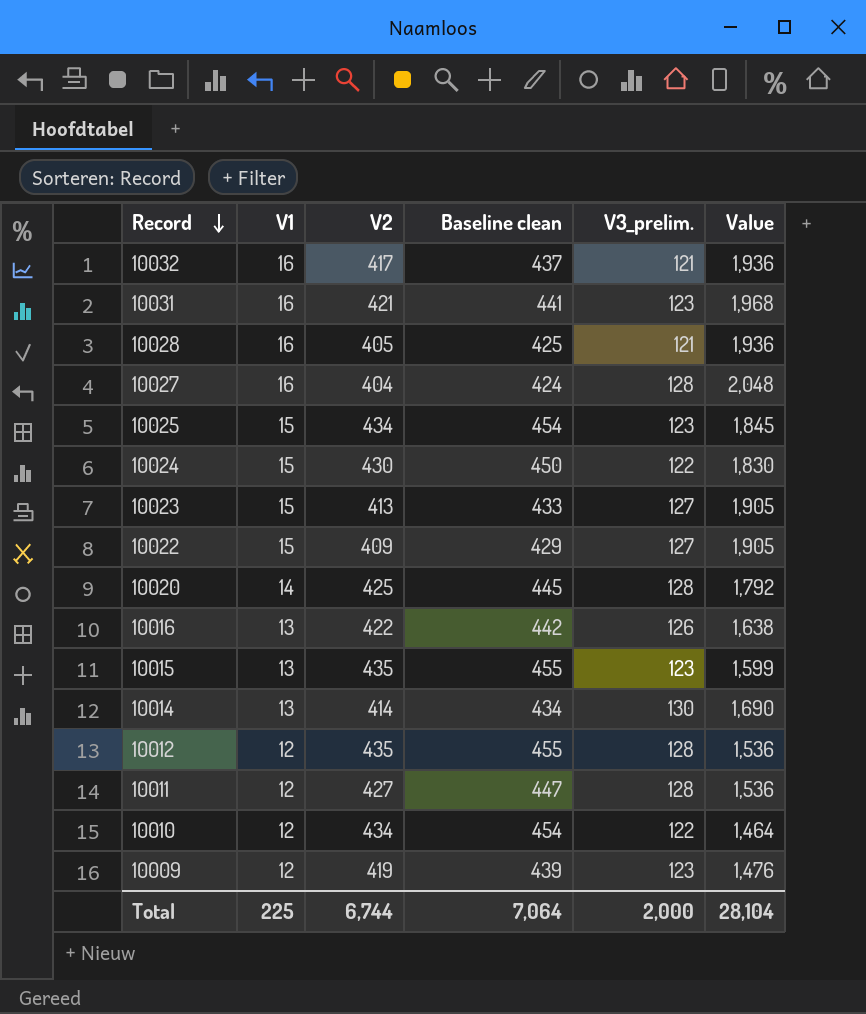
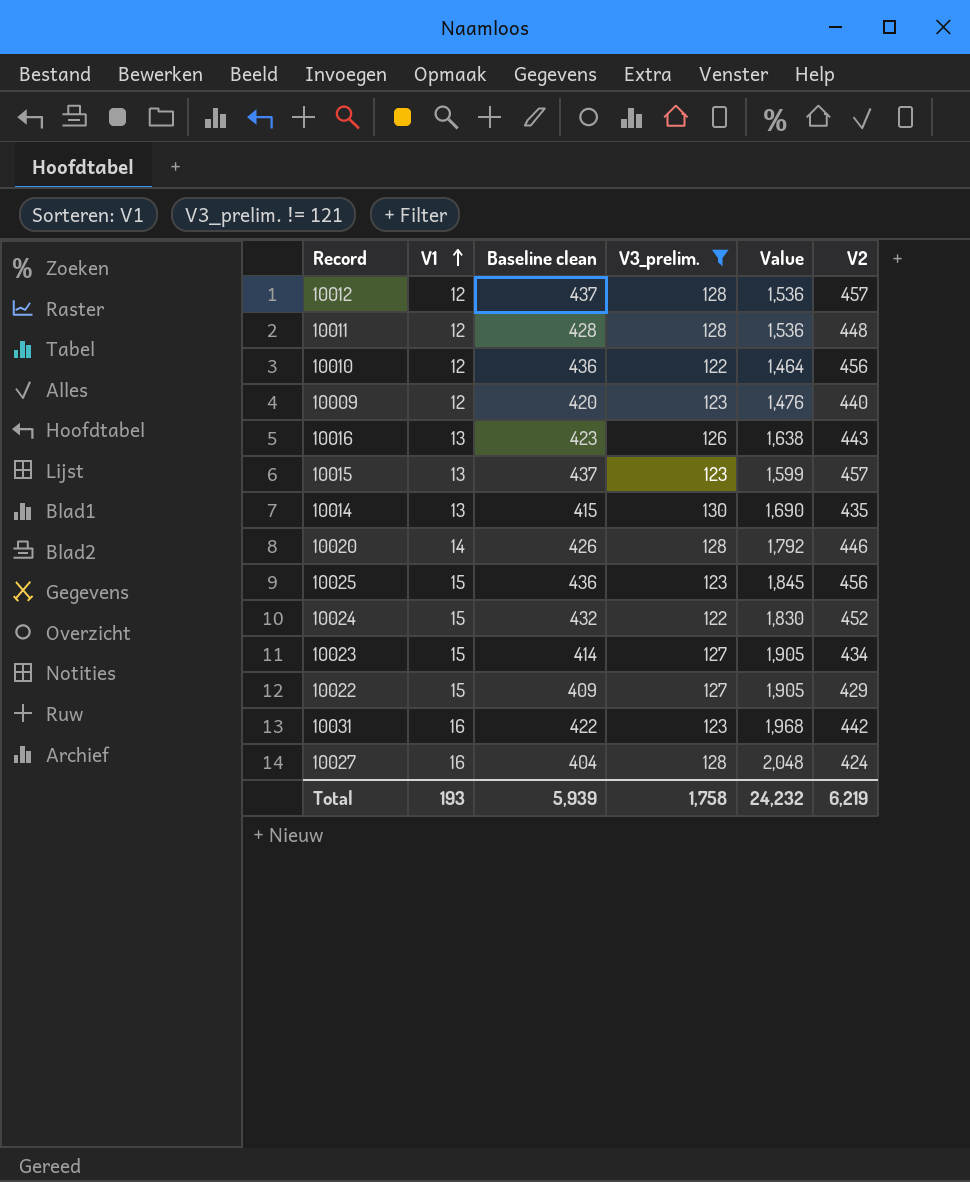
filter: none -> V3_prelim. != 121
row order: Record descending -> V1 ascending
column Baseline clean | formula: [V2] + 20 -> [V2] - 20
column V2 | position: 3 -> 6
10012 | V2: 435 -> 457
10011 | V2: 427 -> 448
10010 | V2: 434 -> 456
10009 | V2: 419 -> 440
10016 | V2: 422 -> 443
10015 | V2: 435 -> 457
10014 | V2: 414 -> 435
10020 | V2: 425 -> 446
10025 | V2: 434 -> 456
10024 | V2: 430 -> 452
10023 | V2: 413 -> 434
10022 | V2: 409 -> 429
10031 | V2: 421 -> 442
10027 | V2: 404 -> 424
Total | V1: 225 -> 193
Total | Baseline clean: 7,064 -> 5,939
Total | V3_prelim.: 2,000 -> 1,758
Total | Value: 28,104 -> 24,232
Total | V2: 6,744 -> 6,219

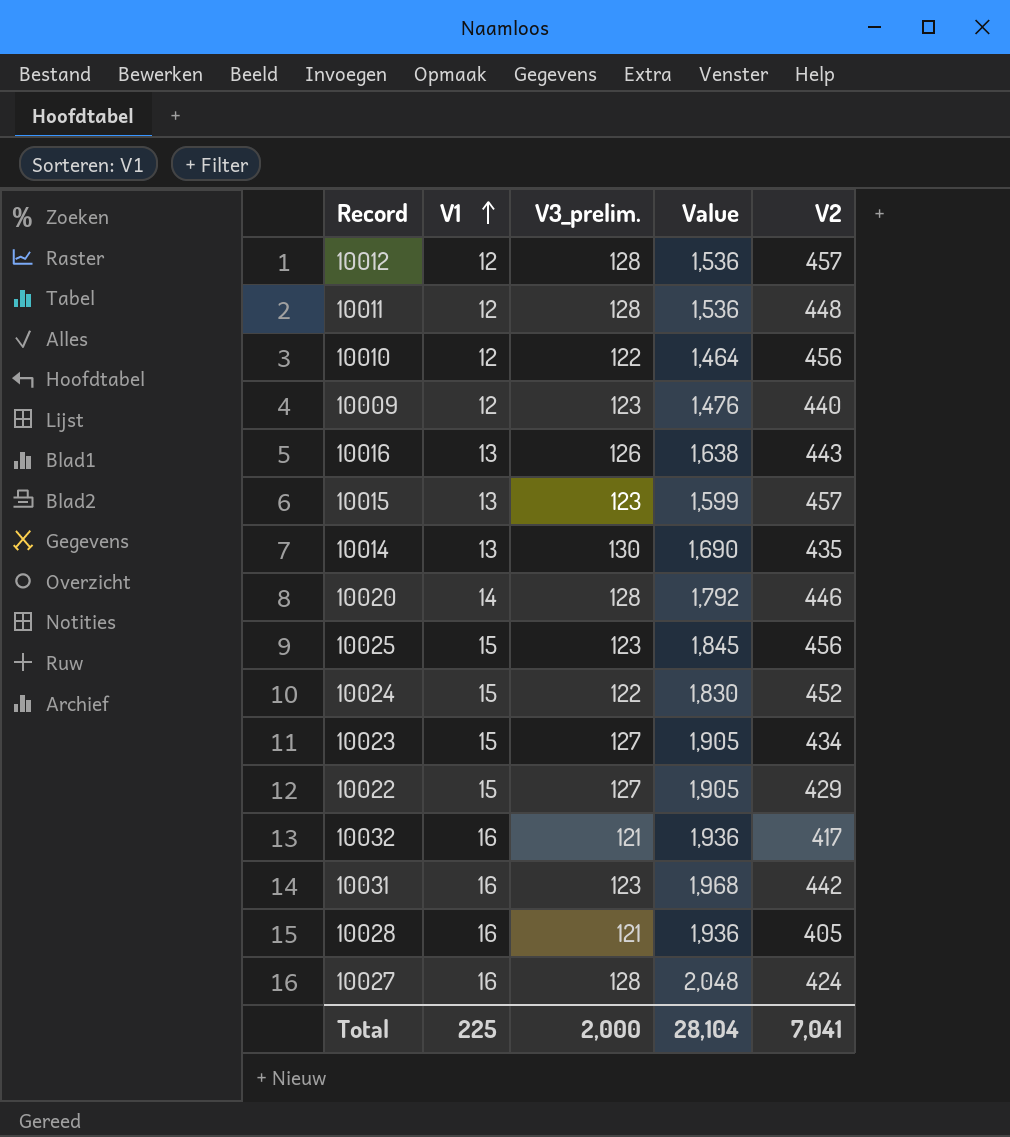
filter: V3_prelim. != 121 -> none
column Baseline clean | formula: [V2] - 20 -> none
Total | V1: 193 -> 225
Total | V3_prelim.: 1,758 -> 2,000
Total | Value: 24,232 -> 28,104
Total | V2: 6,219 -> 7,041

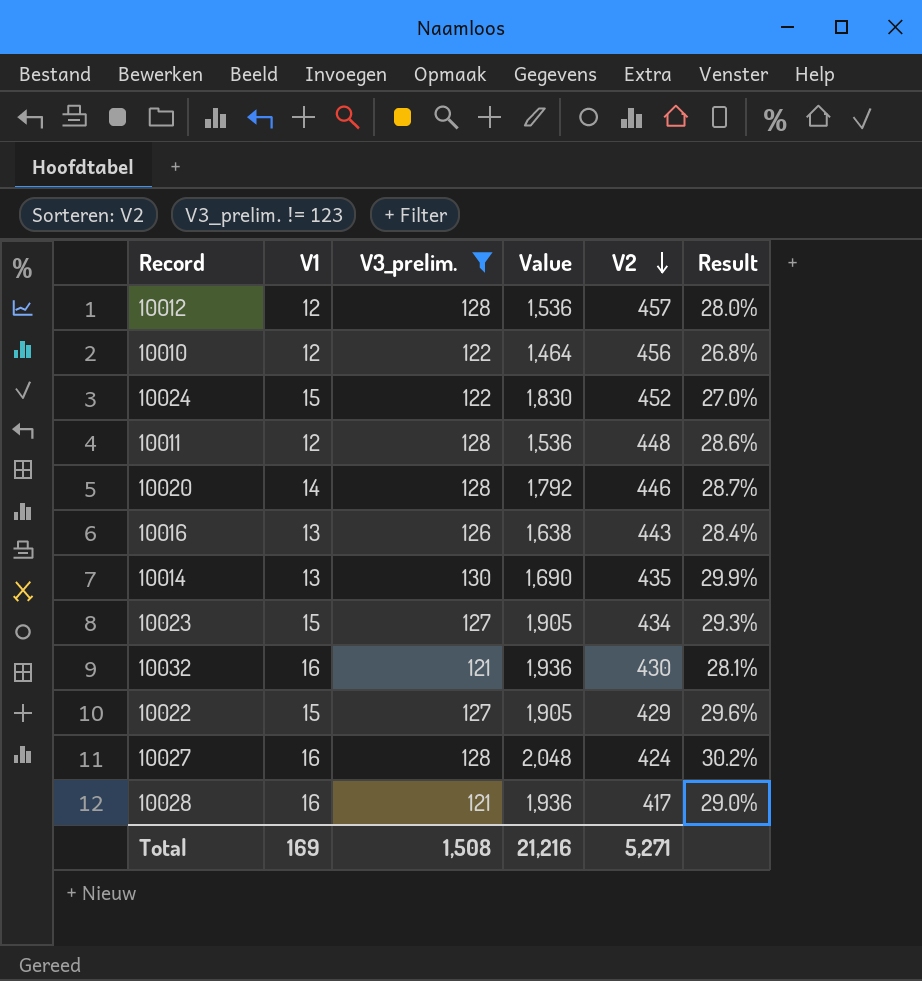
filter: none -> V3_prelim. != 123
row order: V1 ascending -> V2 descending
column Result | formula: none -> [V3_prelim.] / [V2]
10032 | V2: 417 -> 430
10028 | V2: 405 -> 417
Total | V1: 225 -> 169
Total | V3_prelim.: 2,000 -> 1,508
Total | Value: 28,104 -> 21,216
Total | V2: 7,041 -> 5,271

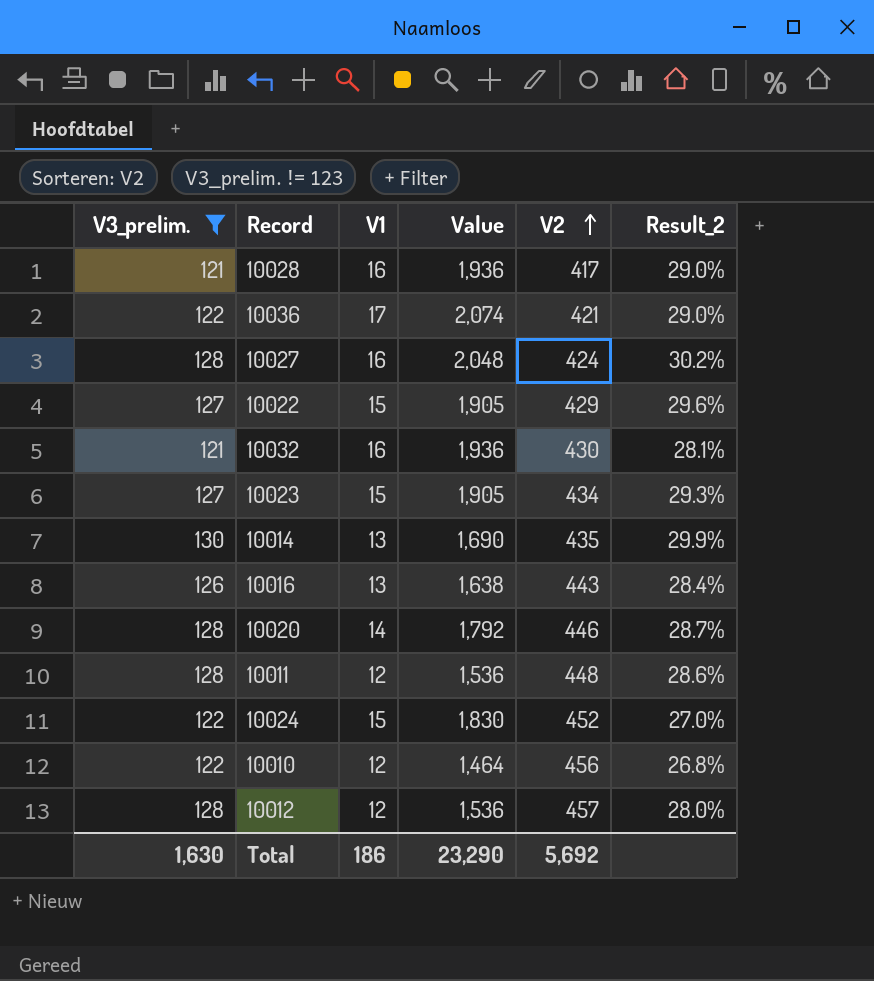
row order: V2 descending -> V2 ascending
column V3_prelim. | position: 3 -> 1
column name: Result -> Result_2
row 10036: none -> 122 | 17 | 2,074 | 421 | 29.0%
Total | V3_prelim.: 1,508 -> 1,630
Total | V1: 169 -> 186
Total | Value: 21,216 -> 23,290
Total | V2: 5,271 -> 5,692

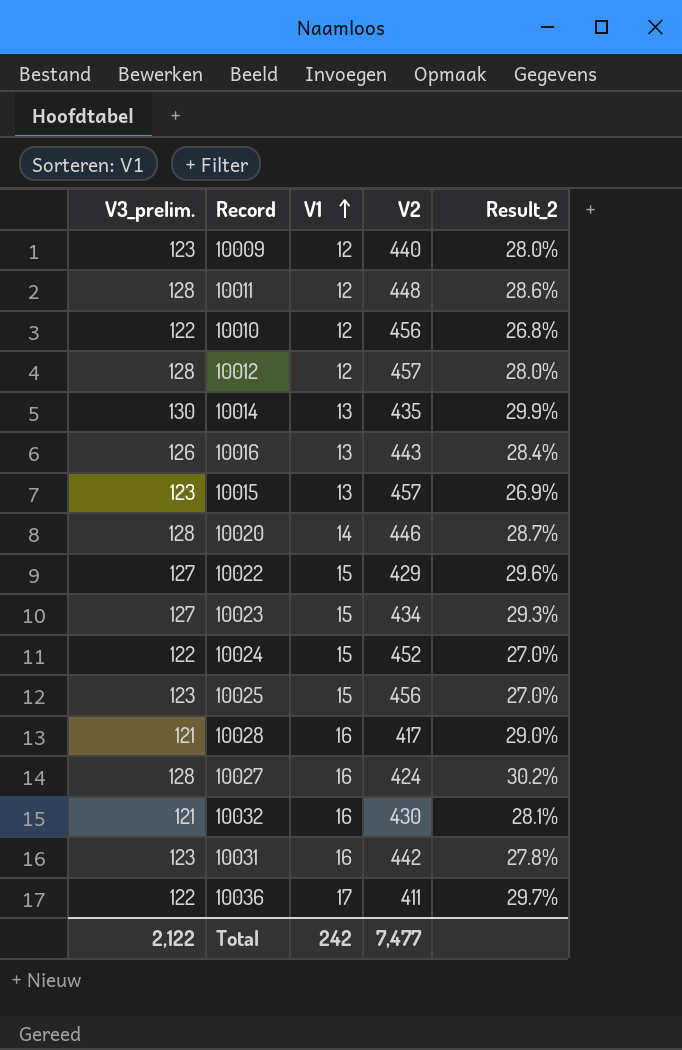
filter: V3_prelim. != 123 -> none
row order: V2 ascending -> V1 ascending
column Value | formula: [V3_prelim.] * [V1] -> none
10036 | V2: 421 -> 411
10036 | Result_2: 29.0% -> 29.7%
Total | V3_prelim.: 1,630 -> 2,122
Total | V1: 186 -> 242
Total | V2: 5,692 -> 7,477

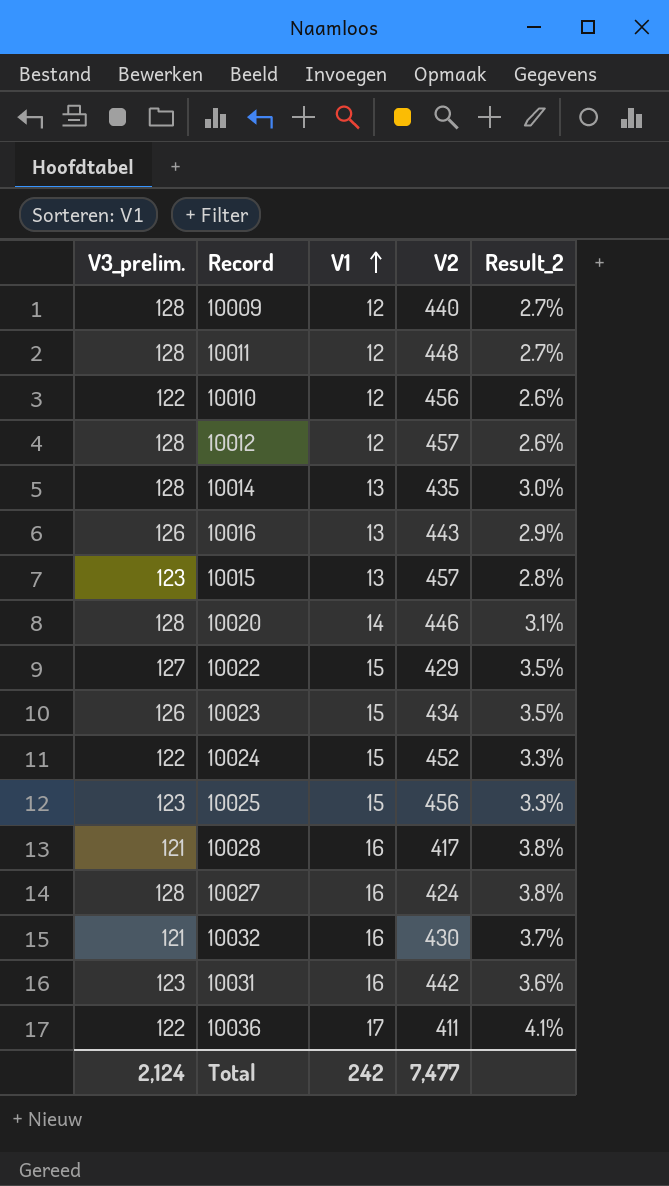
column Result_2 | formula: [V3_prelim.] / [V2] -> [V1] / [V2]
10009 | V3_prelim.: 123 -> 128
10014 | V3_prelim.: 130 -> 128
10023 | V3_prelim.: 127 -> 126
Total | V3_prelim.: 2,122 -> 2,124

